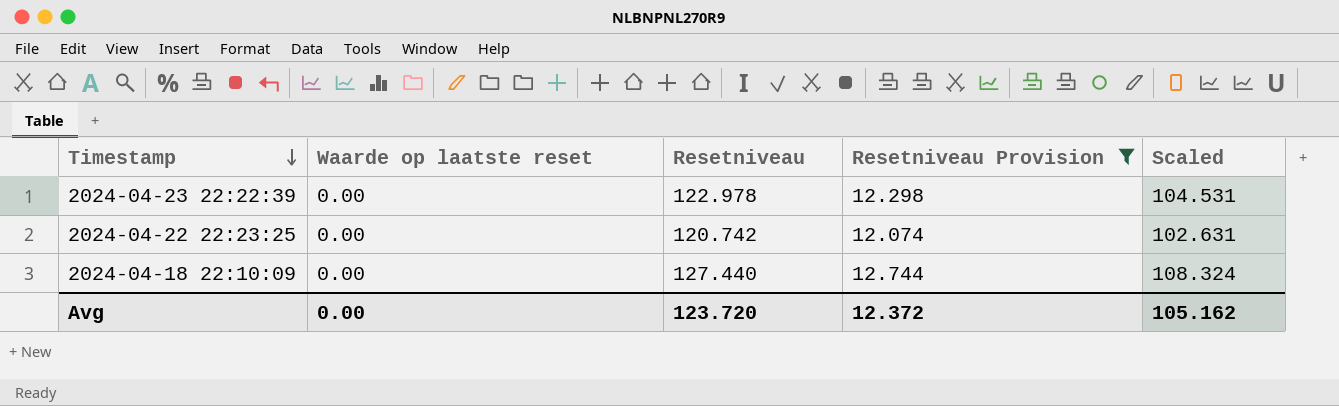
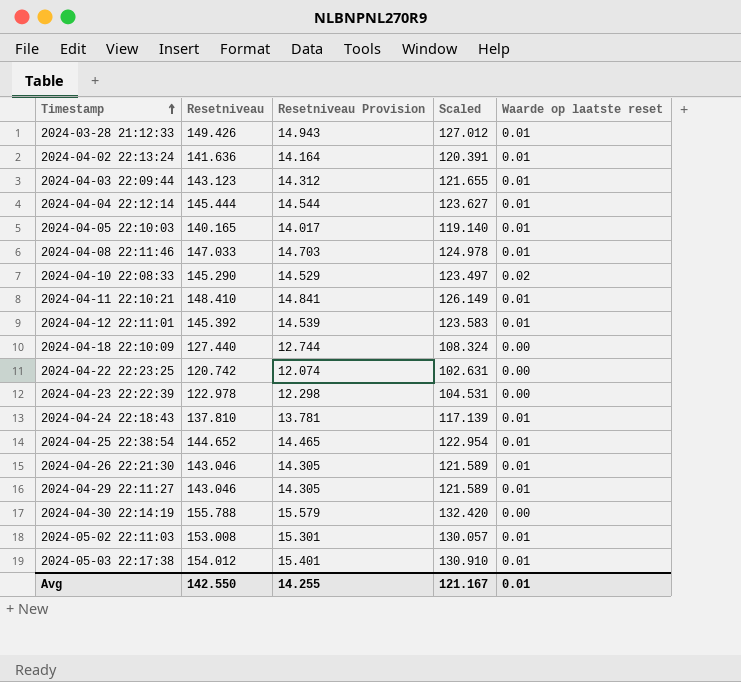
filter: Resetniveau Provision <= 12.744 -> none
row order: Timestamp descending -> Timestamp ascending
column Waarde op laatste reset | position: 2 -> 5
Avg | Resetniveau: 123.720 -> 142.550
Avg | Resetniveau Provision: 12.372 -> 14.255
Avg | Scaled: 105.162 -> 121.167
Avg | Waarde op laatste reset: 0.00 -> 0.01

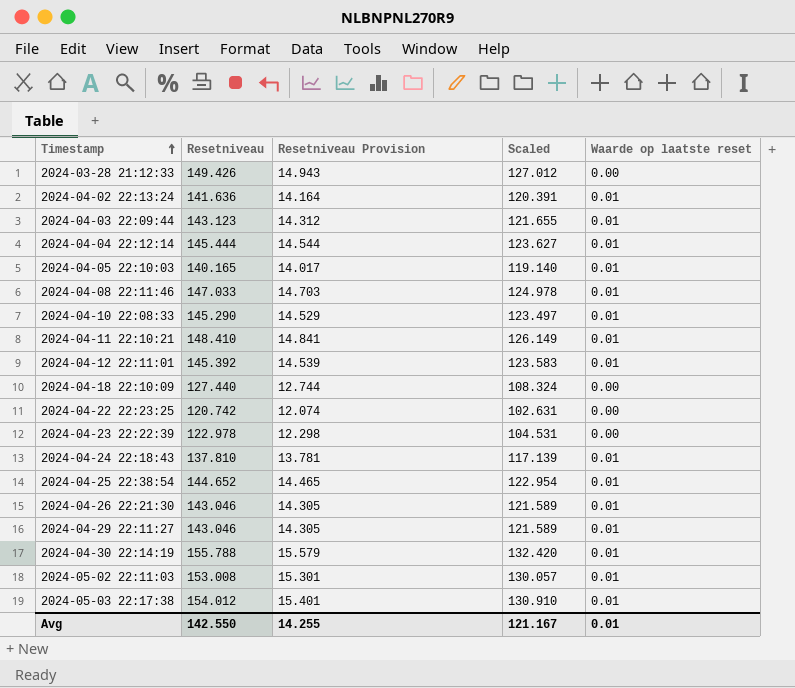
2024-03-28 21:12:33 | Waarde op laatste reset: 0.01 -> 0.00
2024-04-10 22:08:33 | Waarde op laatste reset: 0.02 -> 0.01
2024-04-30 22:14:19 | Waarde op laatste reset: 0.00 -> 0.01

